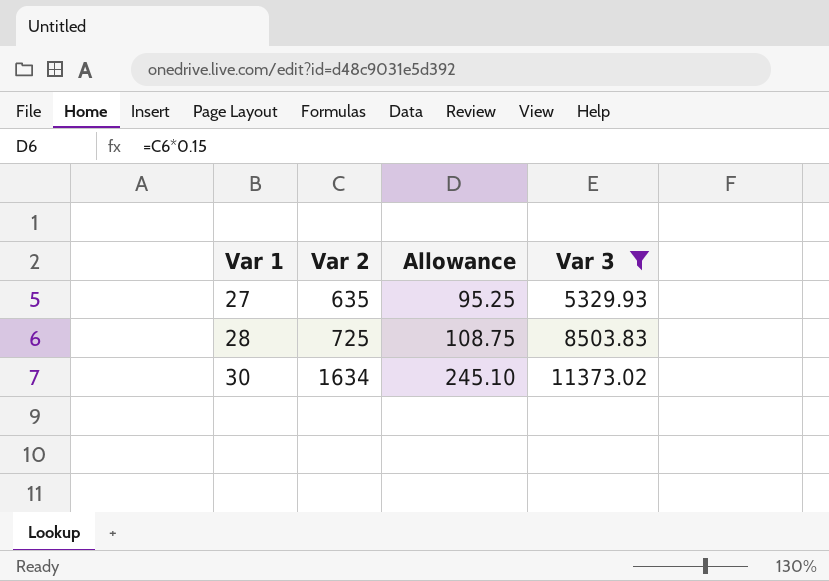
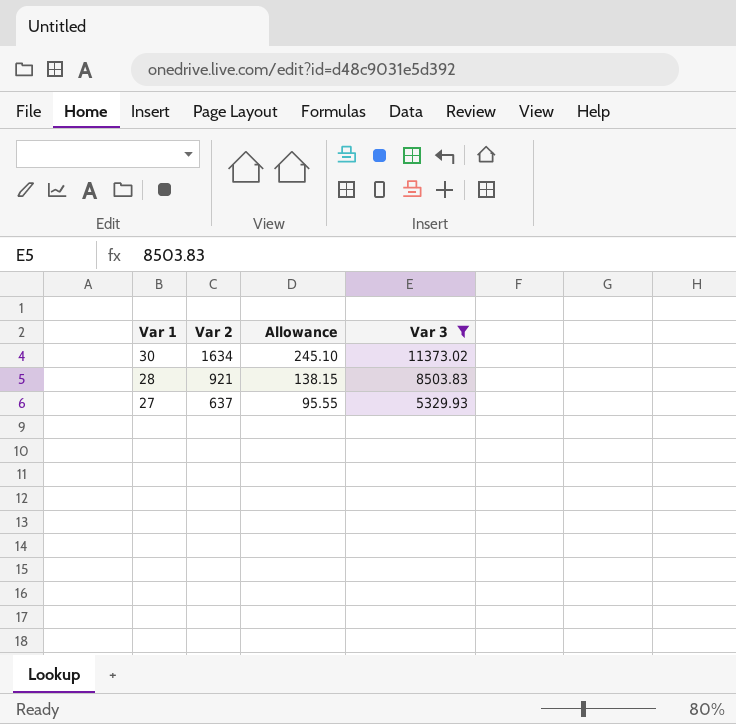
row order: Var 1 ascending -> Var 1 descending
28 | Var 2: 725 -> 921
28 | Allowance: 108.75 -> 138.15
27 | Var 2: 635 -> 637
27 | Allowance: 95.25 -> 95.55

